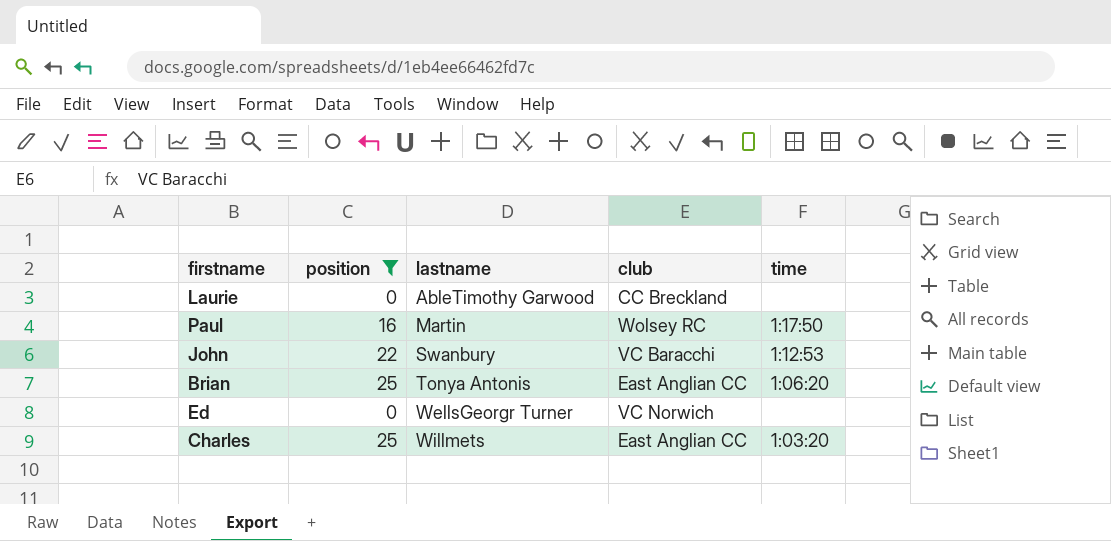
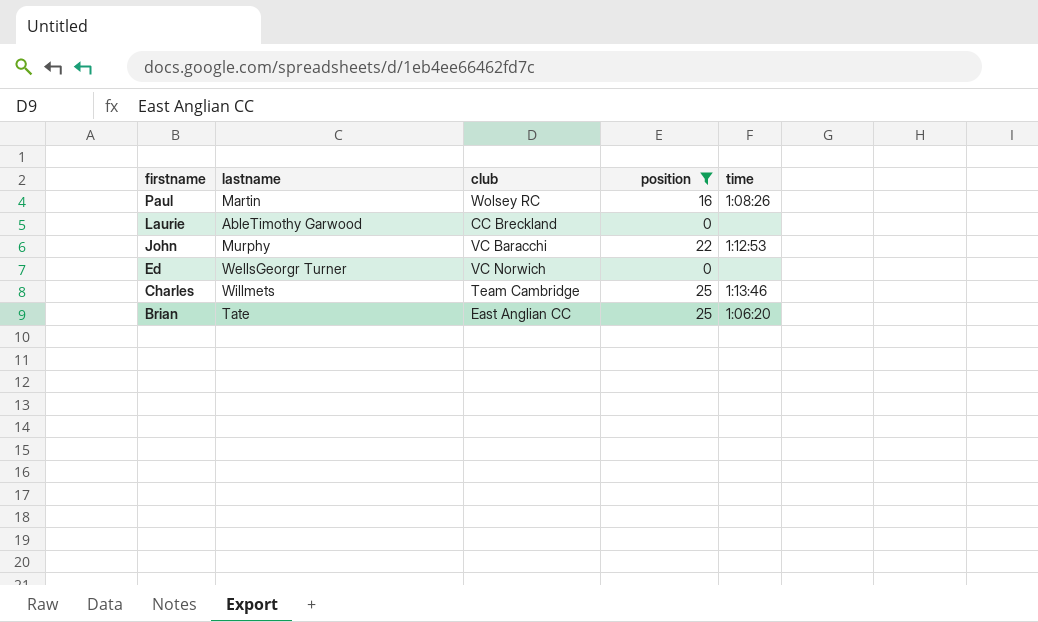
row order: lastname ascending -> firstname descending
column position | position: 2 -> 4
Paul | time: 1:17:50 -> 1:08:26
John | lastname: Swanbury -> Murphy
Charles | club: East Anglian CC -> Team Cambridge
Charles | time: 1:03:20 -> 1:13:46
Brian | lastname: Tonya Antonis -> Tate

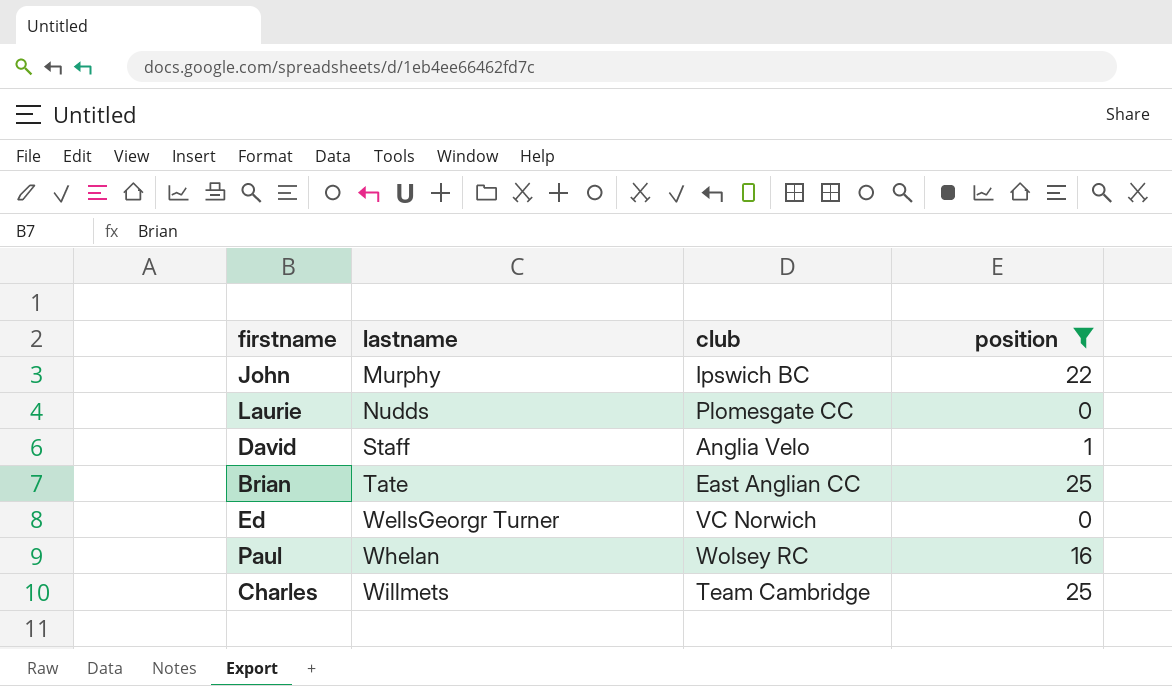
row order: firstname descending -> lastname ascending
column time | position: 5 -> none
John | club: VC Baracchi -> Ipswich BC
Laurie | lastname: AbleTimothy Garwood -> Nudds
Laurie | club: CC Breckland -> Plomesgate CC
row David: none -> Staff | Anglia Velo | 1
Paul | lastname: Martin -> Whelan

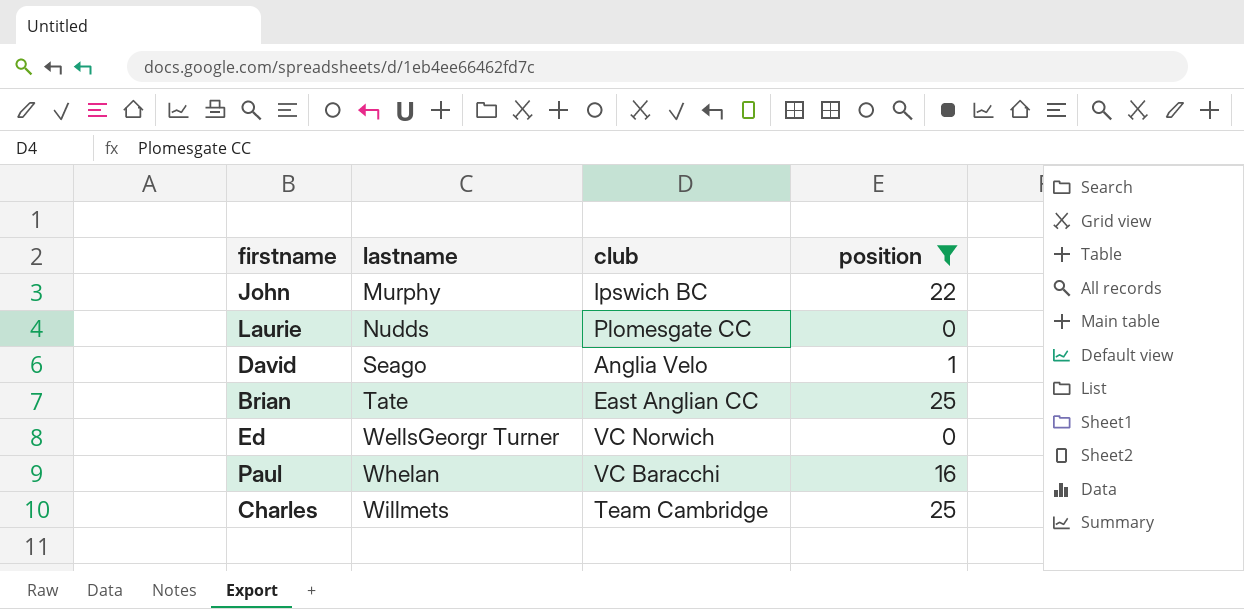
David | lastname: Staff -> Seago
Paul | club: Wolsey RC -> VC Baracchi

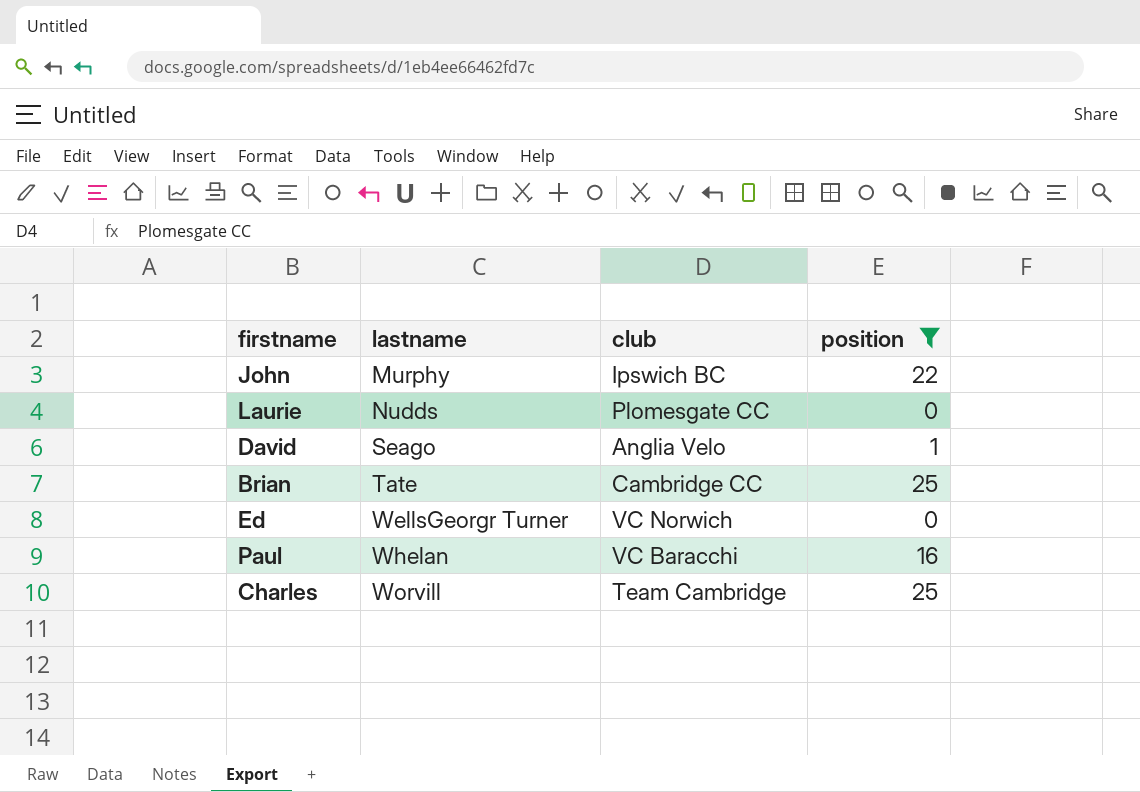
Brian | club: East Anglian CC -> Cambridge CC
Charles | lastname: Willmets -> Worvill

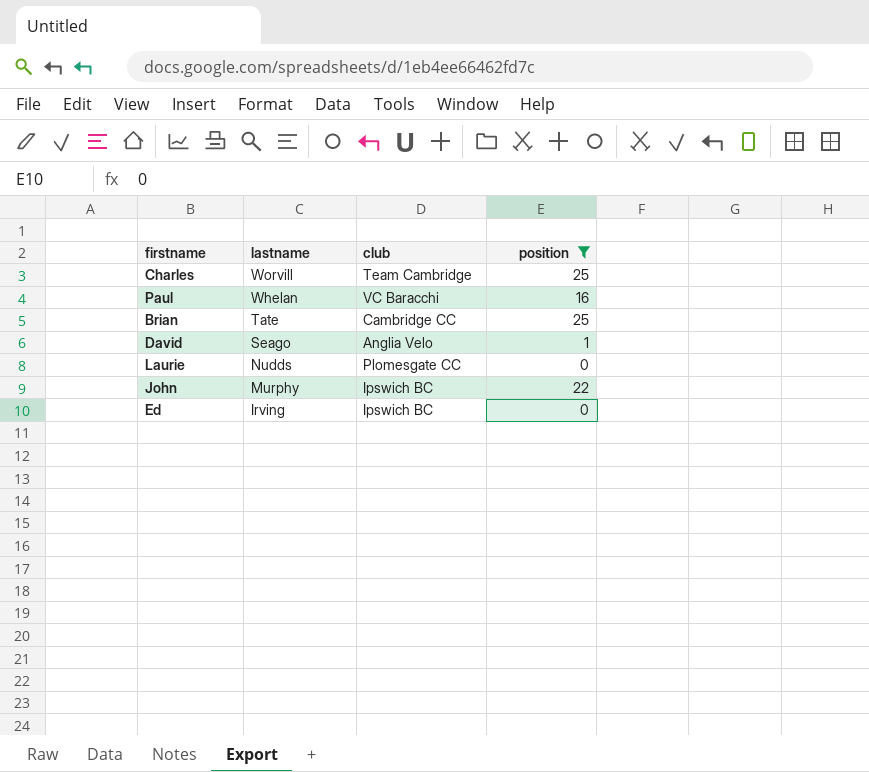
row order: lastname ascending -> lastname descending
Ed | lastname: WellsGeorgr Turner -> Irving
Ed | club: VC Norwich -> Ipswich BC

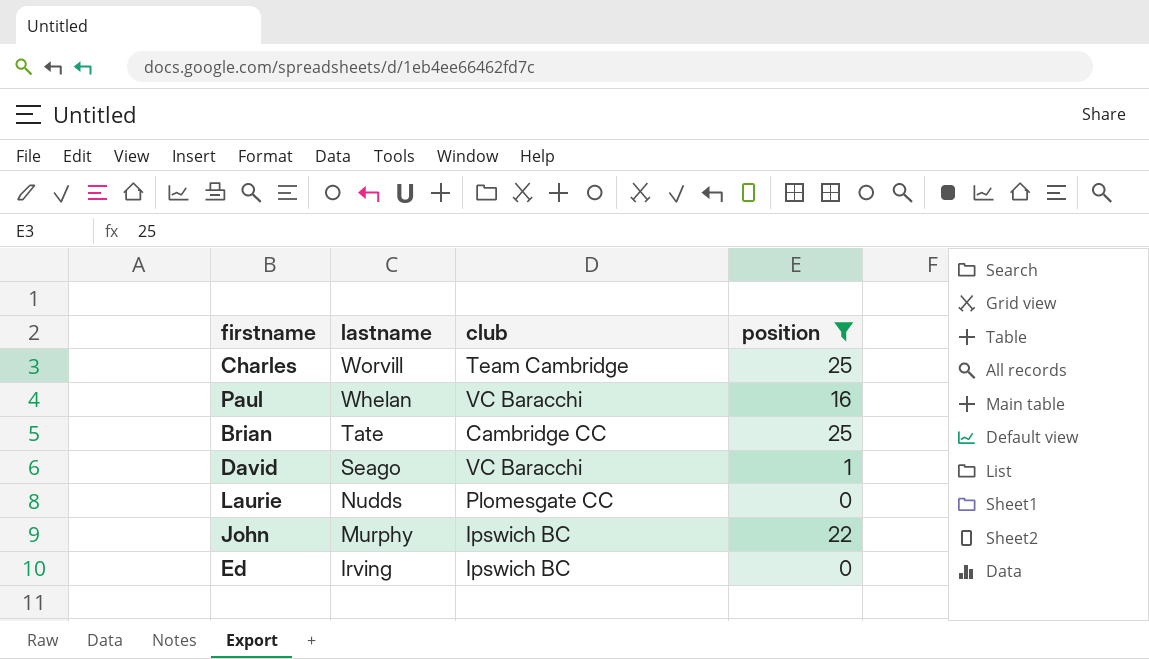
David | club: Anglia Velo -> VC Baracchi

